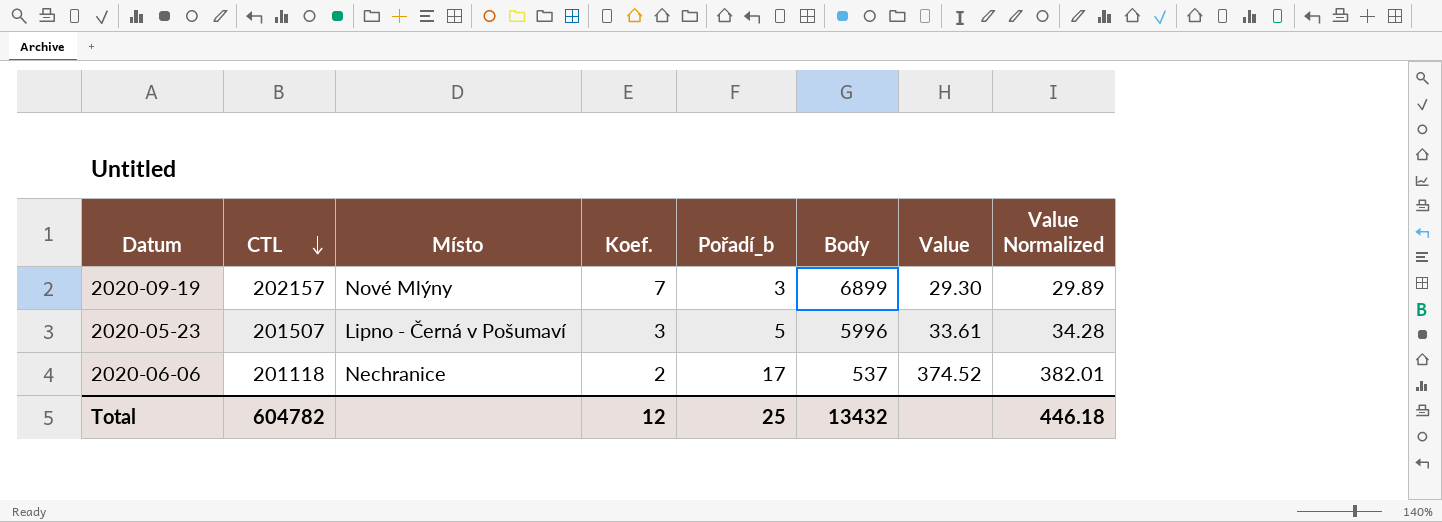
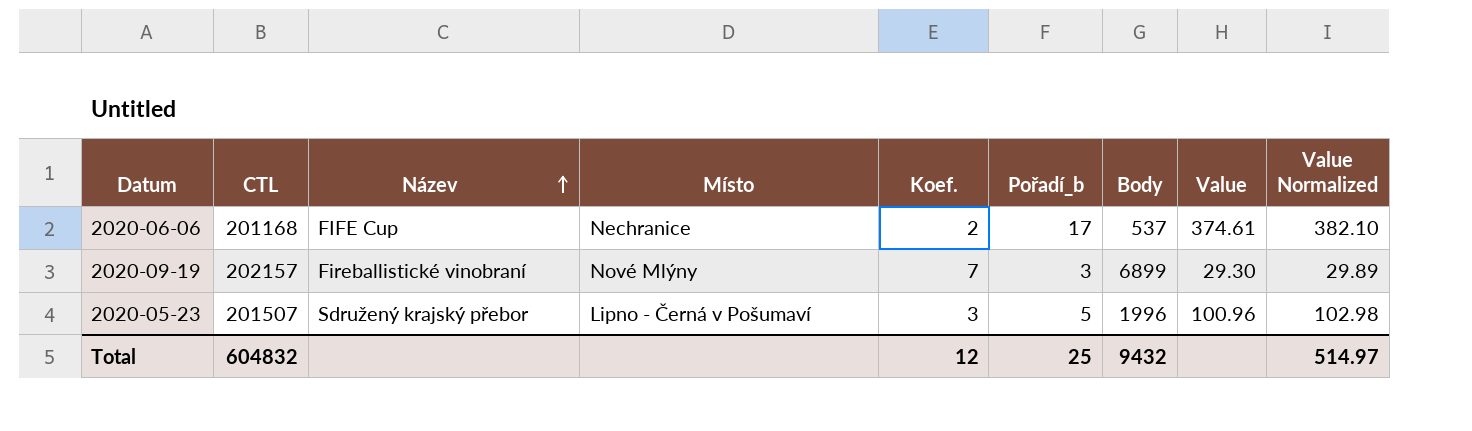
row order: CTL descending -> Název ascending
column Název | position: none -> 3
2020-06-06 | CTL: 201118 -> 201168
2020-06-06 | Value: 374.52 -> 374.61
2020-06-06 | Value Normalized: 382.01 -> 382.10
2020-05-23 | Body: 5996 -> 1996
2020-05-23 | Value: 33.61 -> 100.96
2020-05-23 | Value Normalized: 34.28 -> 102.98
Total | CTL: 604782 -> 604832
Total | Body: 13432 -> 9432
Total | Value Normalized: 446.18 -> 514.97

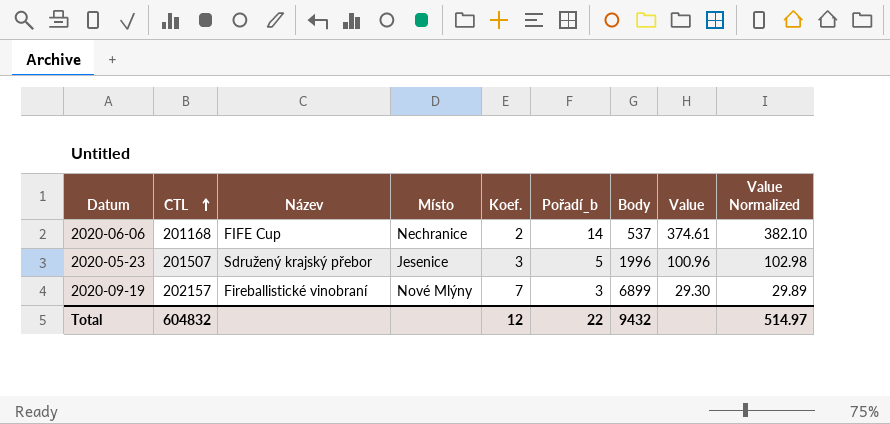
row order: Název ascending -> CTL ascending
2020-06-06 | Pořadí_b: 17 -> 14
2020-05-23 | Místo: Lipno - Černá v Pošumaví -> Jesenice
Total | Pořadí_b: 25 -> 22

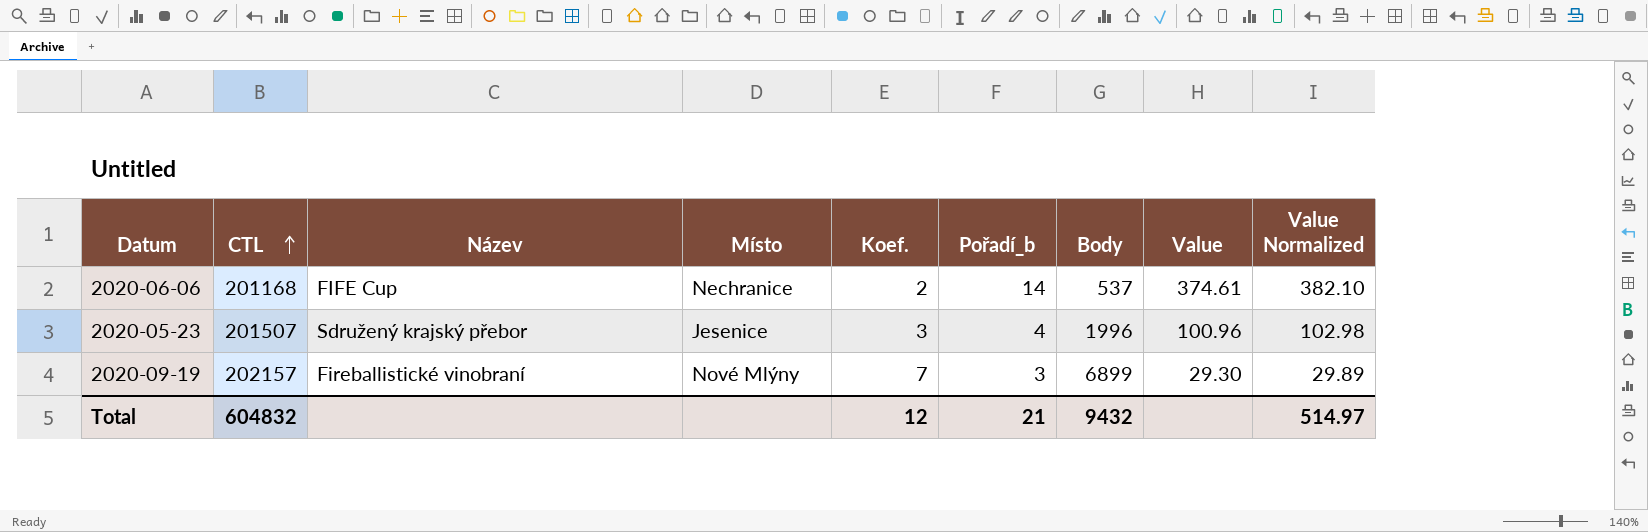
2020-05-23 | Pořadí_b: 5 -> 4
Total | Pořadí_b: 22 -> 21

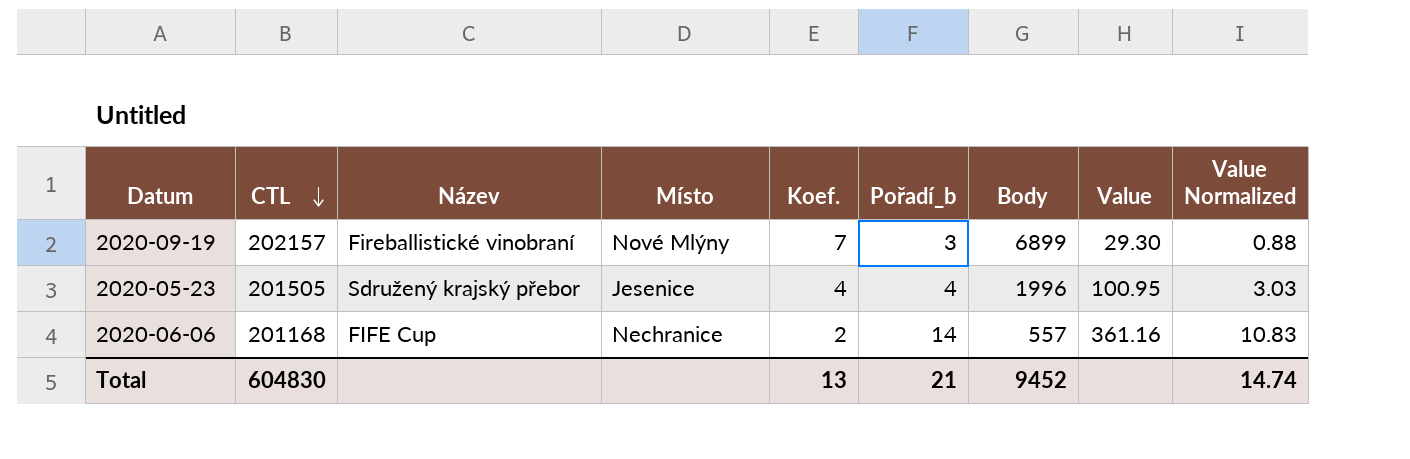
row order: CTL ascending -> CTL descending
column Value Normalized | formula: [Value] * 1.02 -> [Value] * 0.03
2020-05-23 | CTL: 201507 -> 201505
2020-05-23 | Koef.: 3 -> 4
2020-05-23 | Value: 100.96 -> 100.95
2020-06-06 | Body: 537 -> 557
2020-06-06 | Value: 374.61 -> 361.16
Total | CTL: 604832 -> 604830
Total | Koef.: 12 -> 13
Total | Body: 9432 -> 9452
Total | Value Normalized: 514.97 -> 14.74

